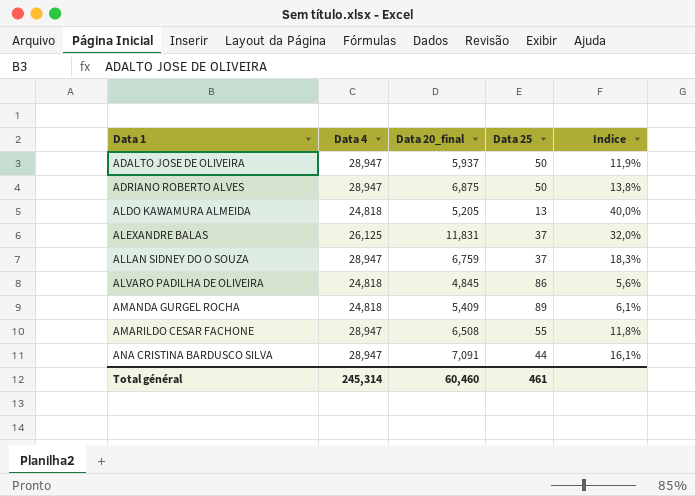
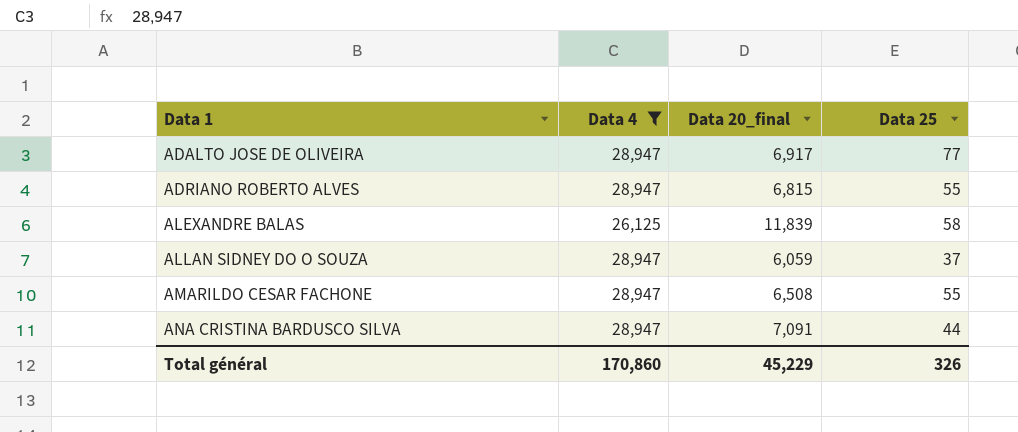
filter: none -> Data 4 != 24,818
column Indice | formula: [Data 20_final] / [Data 25] -> none
ADALTO JOSE DE OLIVEIRA | Data 20_final: 5,937 -> 6,917
ADALTO JOSE DE OLIVEIRA | Data 25: 50 -> 77
ADRIANO ROBERTO ALVES | Data 20_final: 6,875 -> 6,815
ADRIANO ROBERTO ALVES | Data 25: 50 -> 55
ALEXANDRE BALAS | Data 20_final: 11,831 -> 11,839
ALEXANDRE BALAS | Data 25: 37 -> 58
ALLAN SIDNEY DO O SOUZA | Data 20_final: 6,759 -> 6,059
Total général | Data 4: 245,314 -> 170,860
Total général | Data 20_final: 60,460 -> 45,229
Total général | Data 25: 461 -> 326

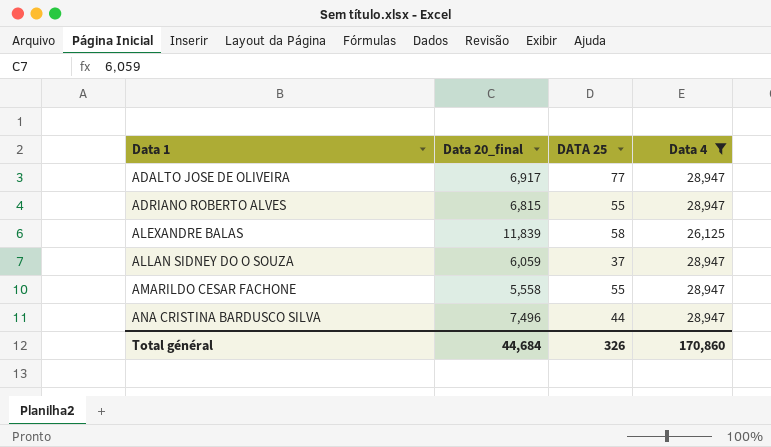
column name: Data 25 -> DATA 25
column Data 4 | position: 2 -> 4
AMARILDO CESAR FACHONE | Data 20_final: 6,508 -> 5,558
ANA CRISTINA BARDUSCO SILVA | Data 20_final: 7,091 -> 7,496
Total général | Data 20_final: 45,229 -> 44,684

